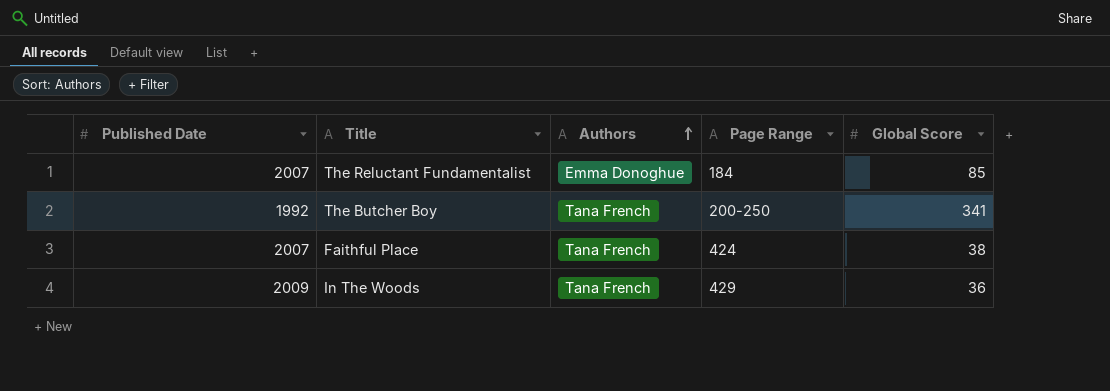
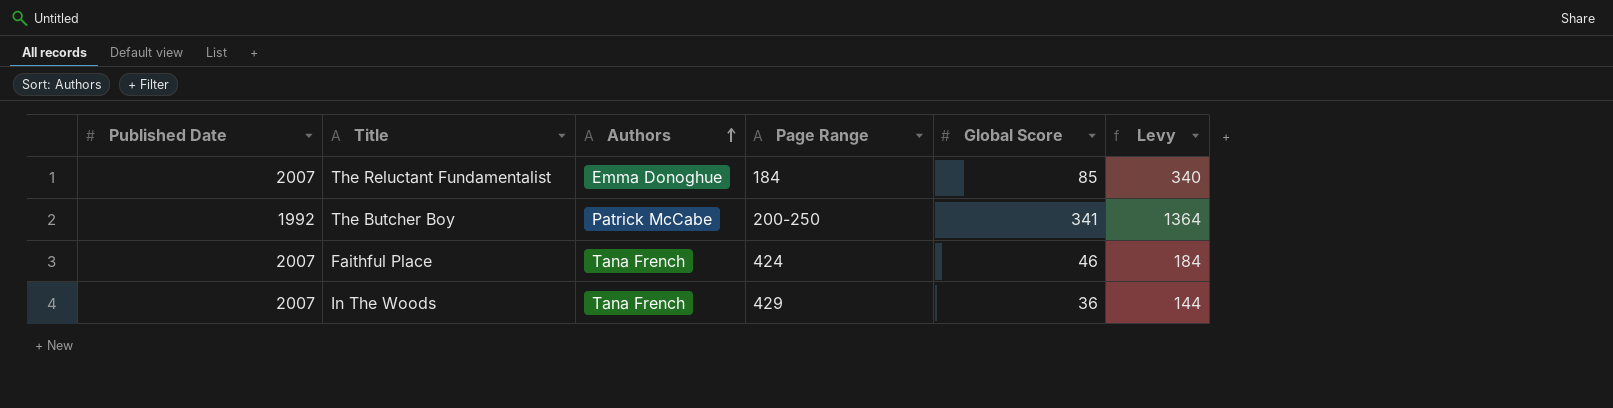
column Levy | formula: none -> [Global Score] * 4
The Butcher Boy | Authors: Tana French -> Patrick McCabe
Faithful Place | Global Score: 38 -> 46
In The Woods | Published Date: 2009 -> 2007

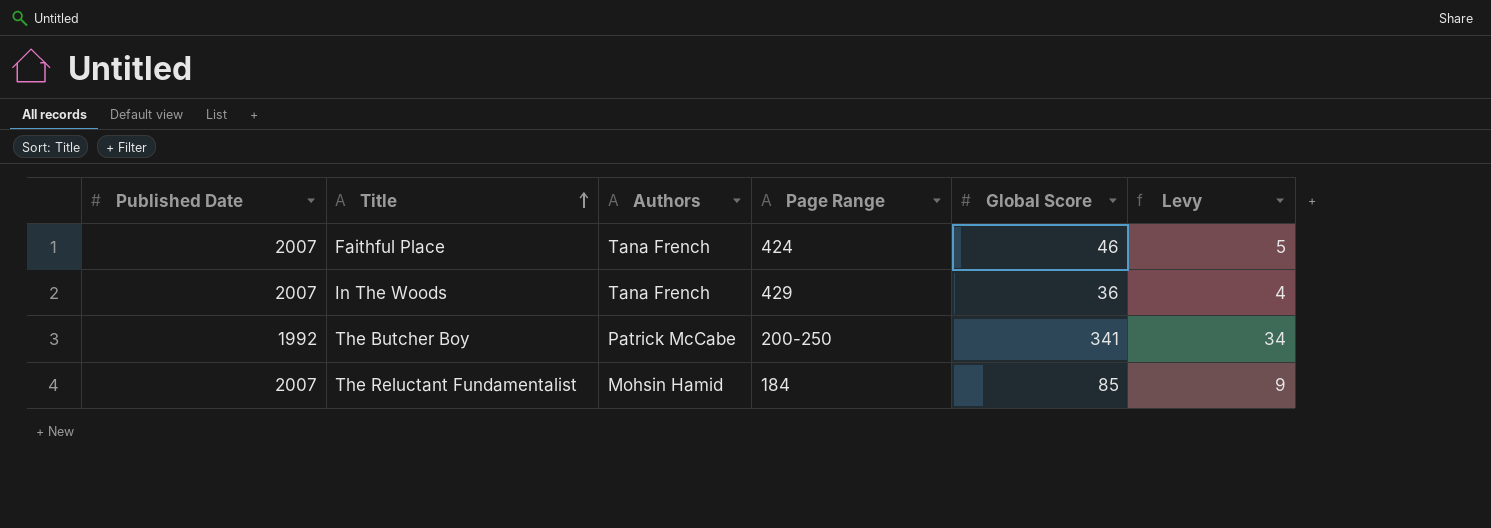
row order: Authors ascending -> Title ascending
column Levy | formula: [Global Score] * 4 -> [Global Score] * 0.1
The Reluctant Fundamentalist | Authors: Emma Donoghue -> Mohsin Hamid

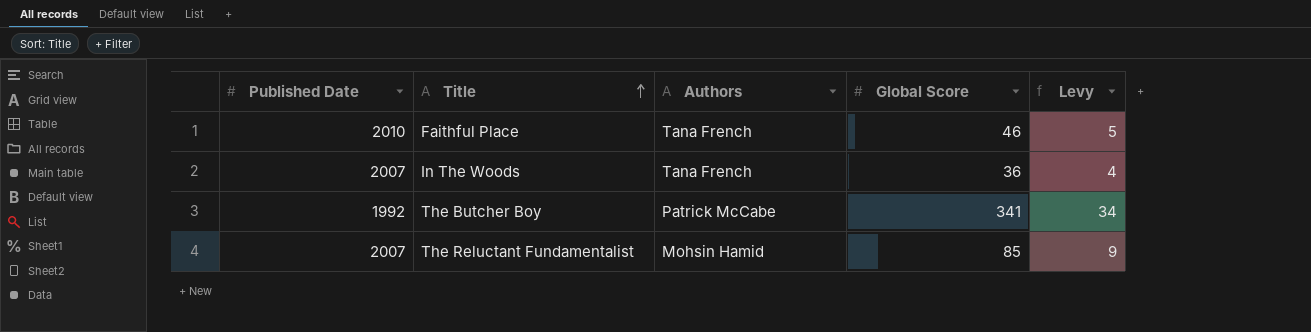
column Page Range | position: 4 -> none
Faithful Place | Published Date: 2007 -> 2010

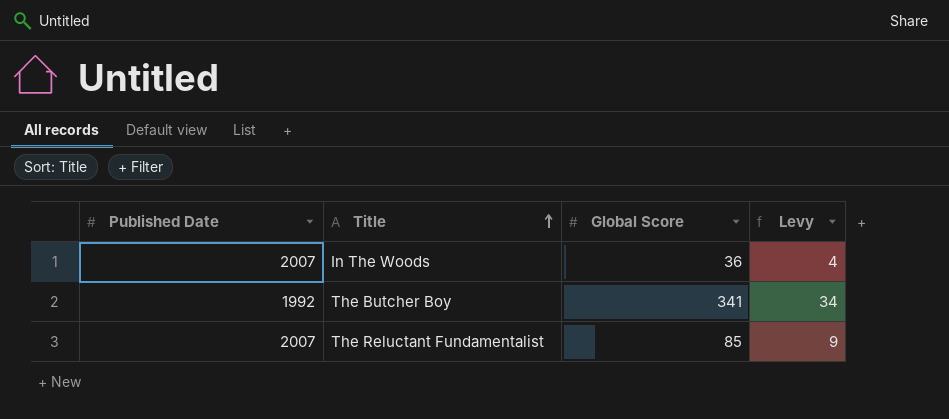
column Authors | position: 3 -> none
row Faithful Place: 2010 | Tana French | 46 | 5 -> none

